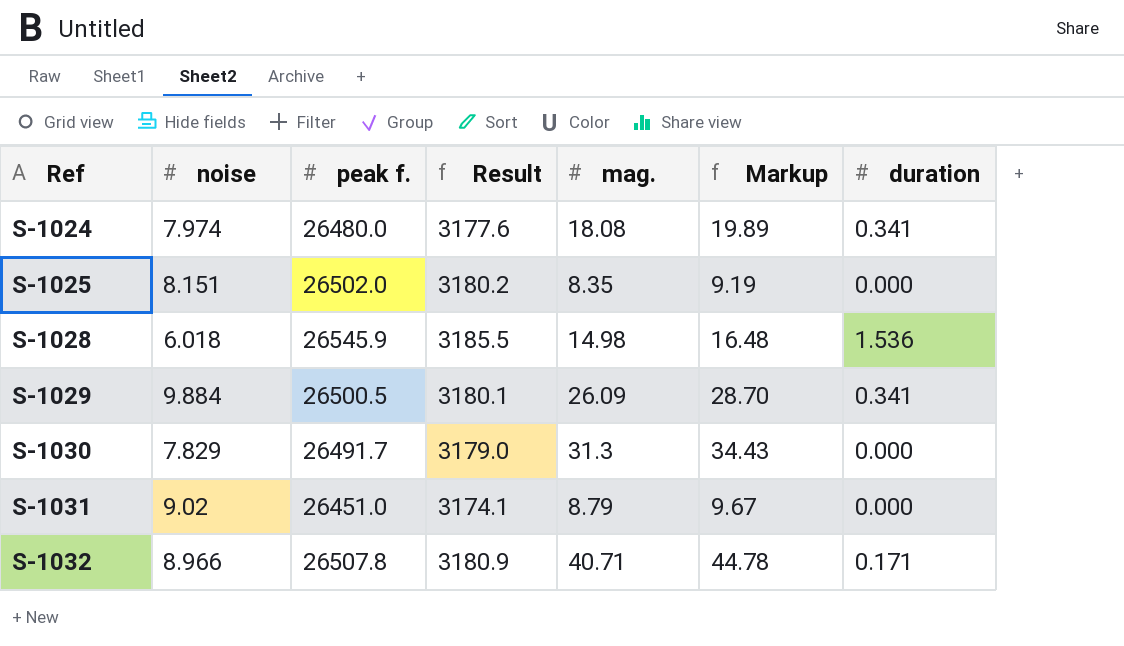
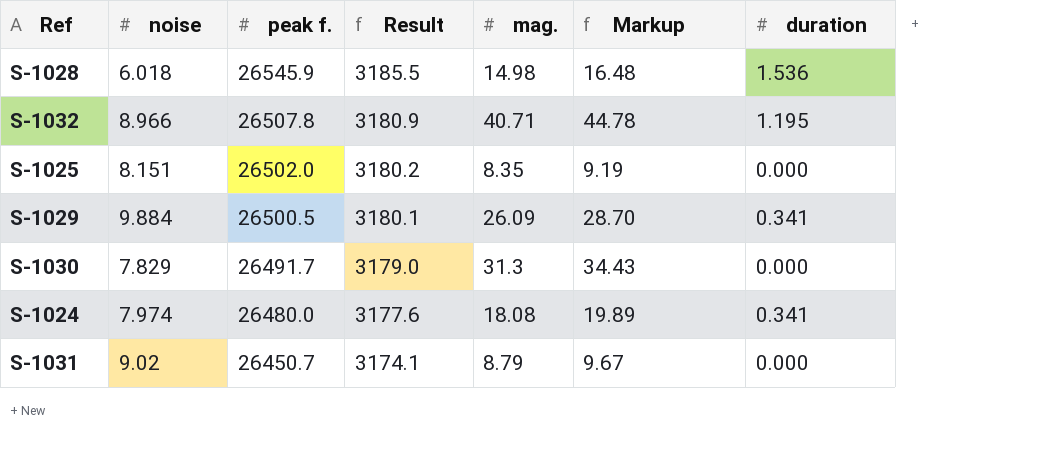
row order: Ref ascending -> peak f. descending
S-1032 | duration: 0.171 -> 1.195
S-1031 | peak f.: 26451.0 -> 26450.7

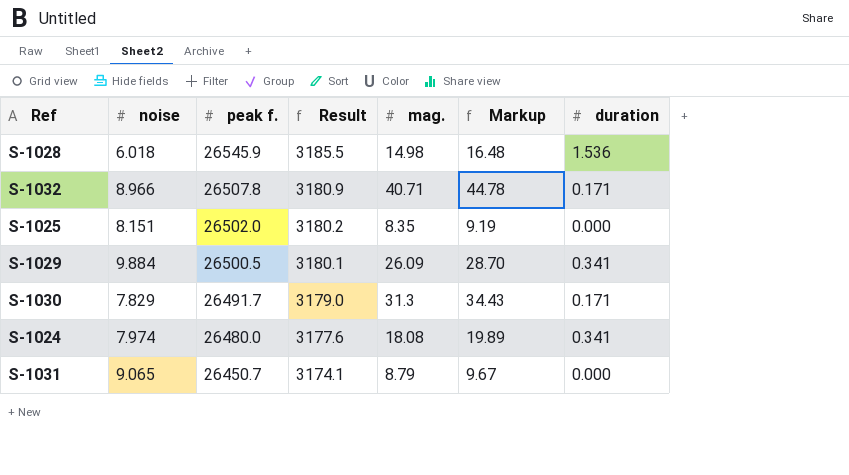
S-1032 | duration: 1.195 -> 0.171
S-1030 | duration: 0.000 -> 0.171
S-1031 | noise: 9.02 -> 9.065

